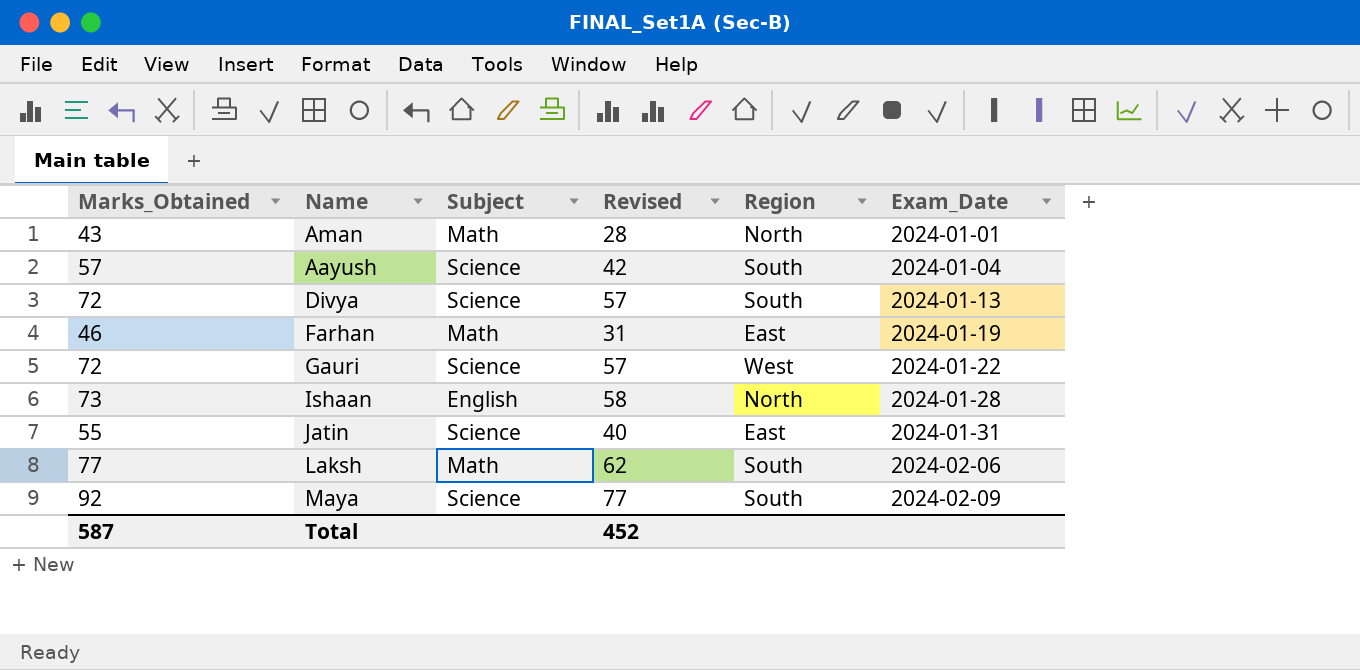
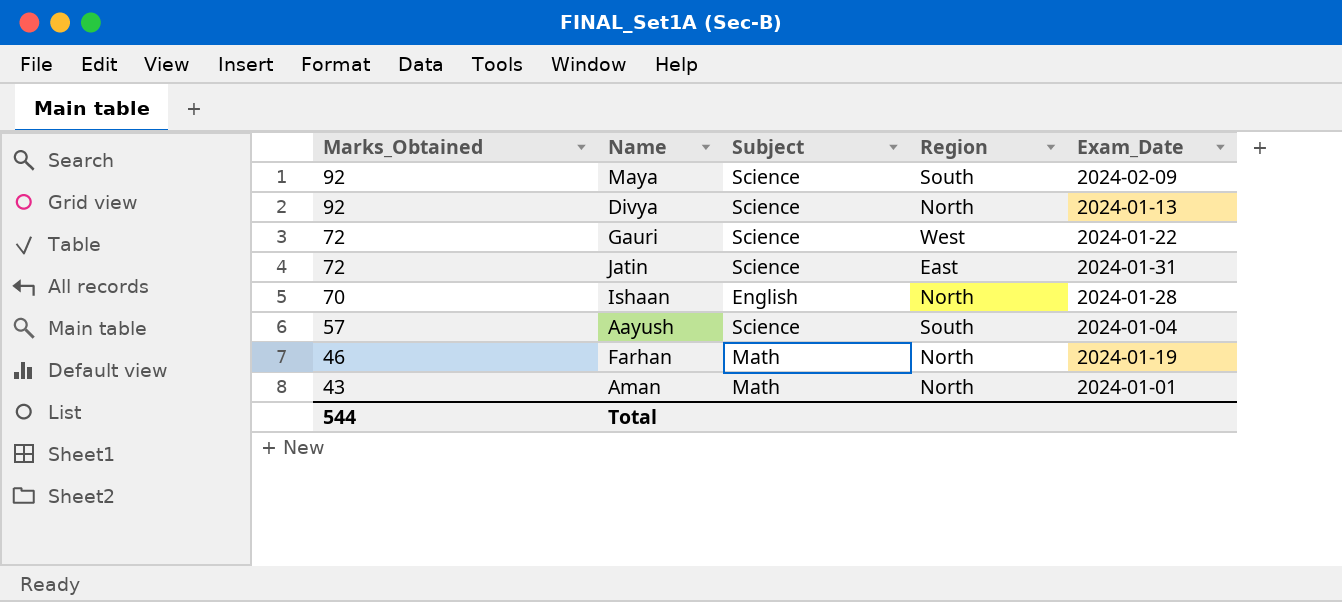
row order: Exam_Date ascending -> Marks_Obtained descending
column Revised | formula: [Marks_Obtained] - 15 -> none
row Laksh: 77 | Math | 62 | South | 2024-02-06 -> none
Divya | Marks_Obtained: 72 -> 92
Divya | Region: South -> North
Jatin | Marks_Obtained: 55 -> 72
Ishaan | Marks_Obtained: 73 -> 70
Farhan | Region: East -> North
Total | Marks_Obtained: 587 -> 544

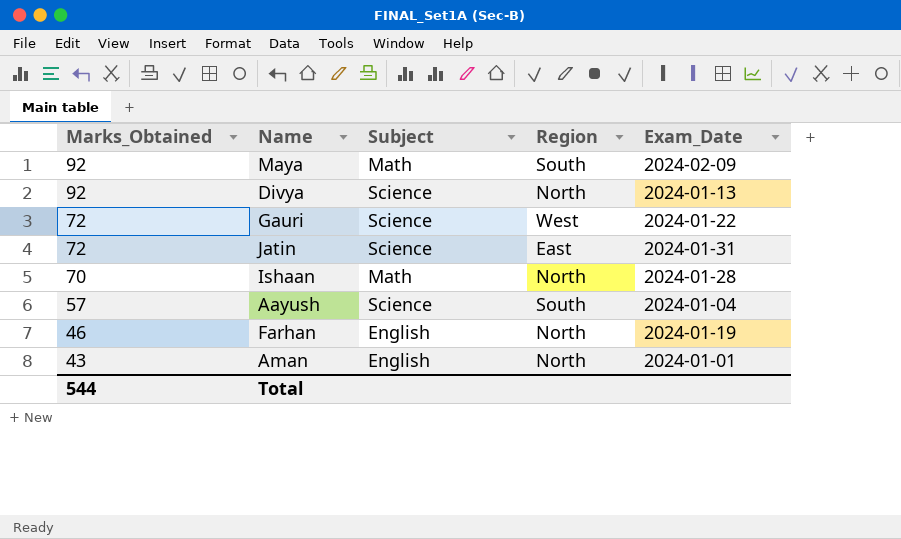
Maya | Subject: Science -> Math
Ishaan | Subject: English -> Math
Farhan | Subject: Math -> English
Aman | Subject: Math -> English

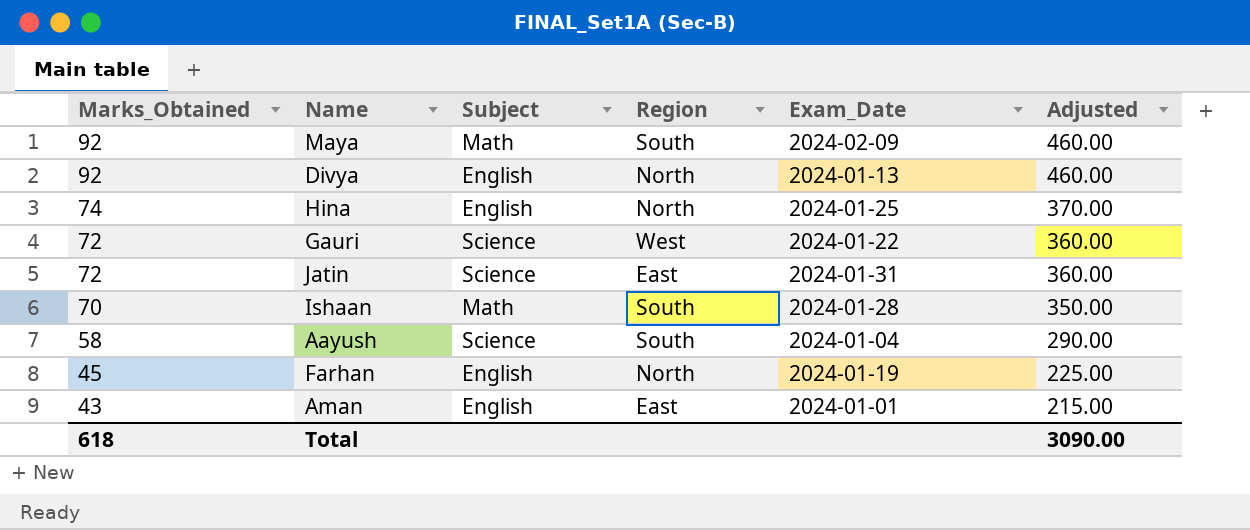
column Adjusted | formula: none -> [Marks_Obtained] * 5
Divya | Subject: Science -> English
row Hina: none -> 74 | English | North | 2024-01-25 | 370.00
Ishaan | Region: North -> South
Aayush | Marks_Obtained: 57 -> 58
Farhan | Marks_Obtained: 46 -> 45
Aman | Region: North -> East
Total | Marks_Obtained: 544 -> 618

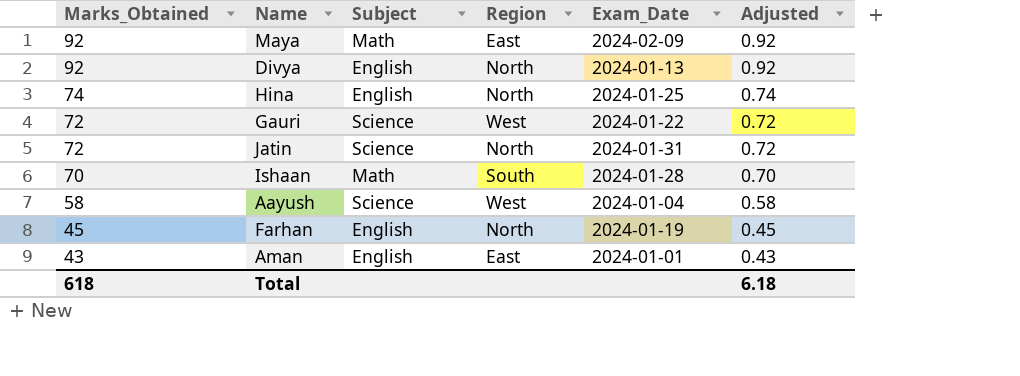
column Adjusted | formula: [Marks_Obtained] * 5 -> [Marks_Obtained] * 0.01
Maya | Region: South -> East
Jatin | Region: East -> North
Aayush | Region: South -> West
Total | Adjusted: 3090.00 -> 6.18

